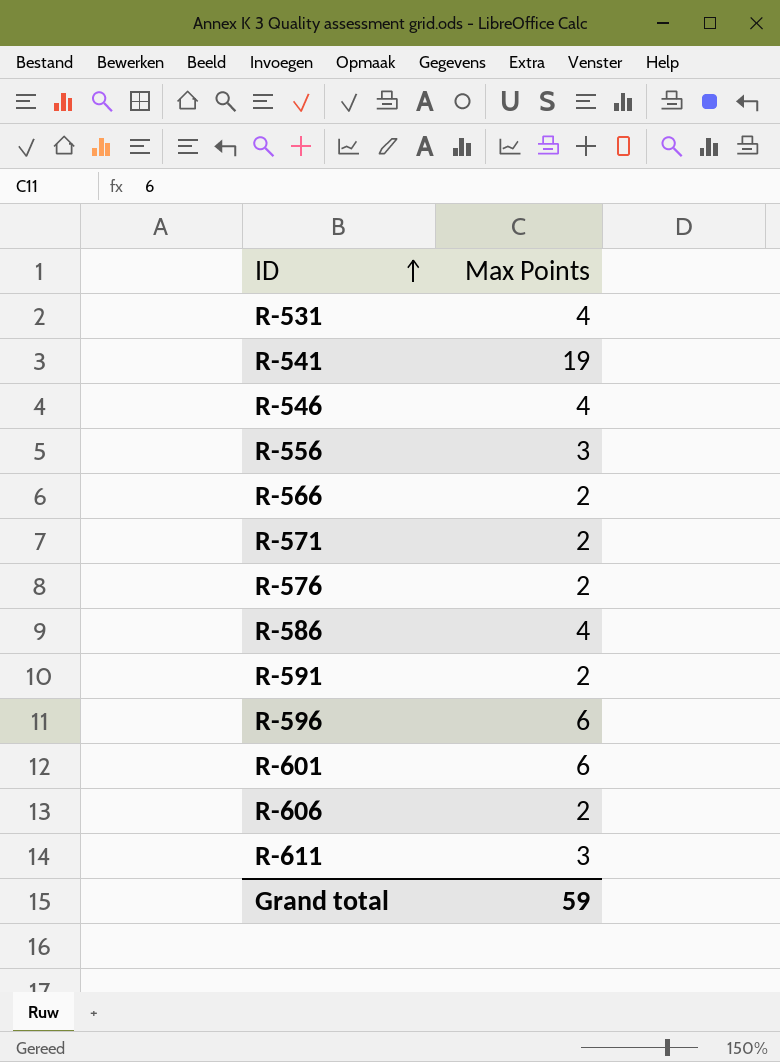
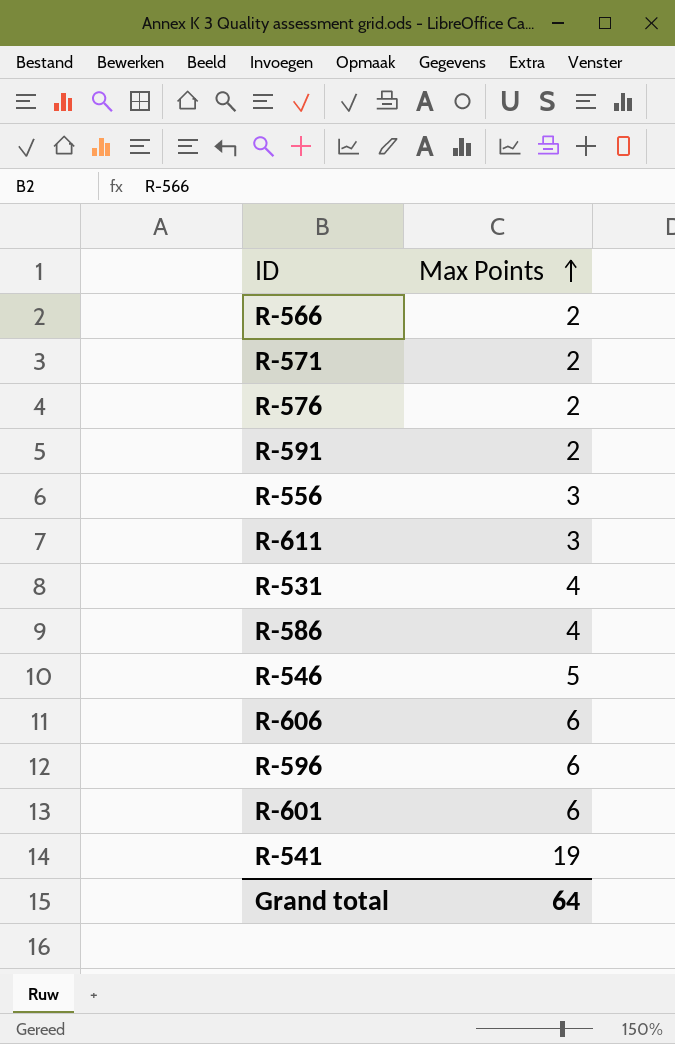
row order: ID ascending -> Max Points ascending
R-546 | Max Points: 4 -> 5
R-606 | Max Points: 2 -> 6
Grand total | Max Points: 59 -> 64

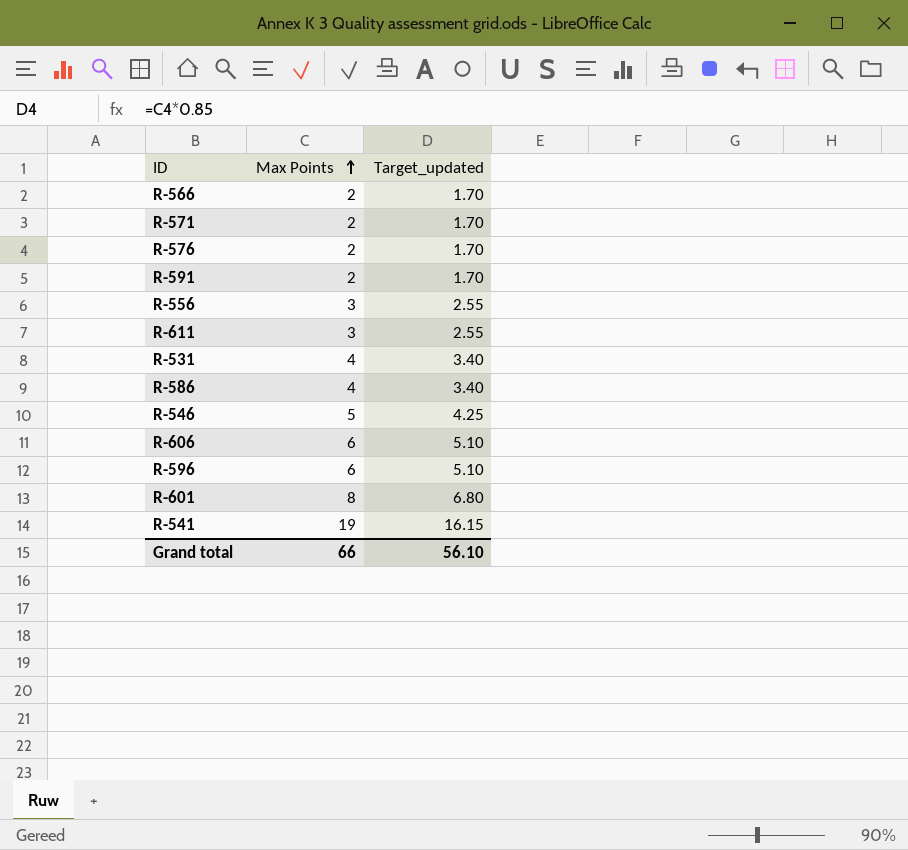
column Target_updated | formula: none -> [Max Points] * 0.85
R-601 | Max Points: 6 -> 8
Grand total | Max Points: 64 -> 66

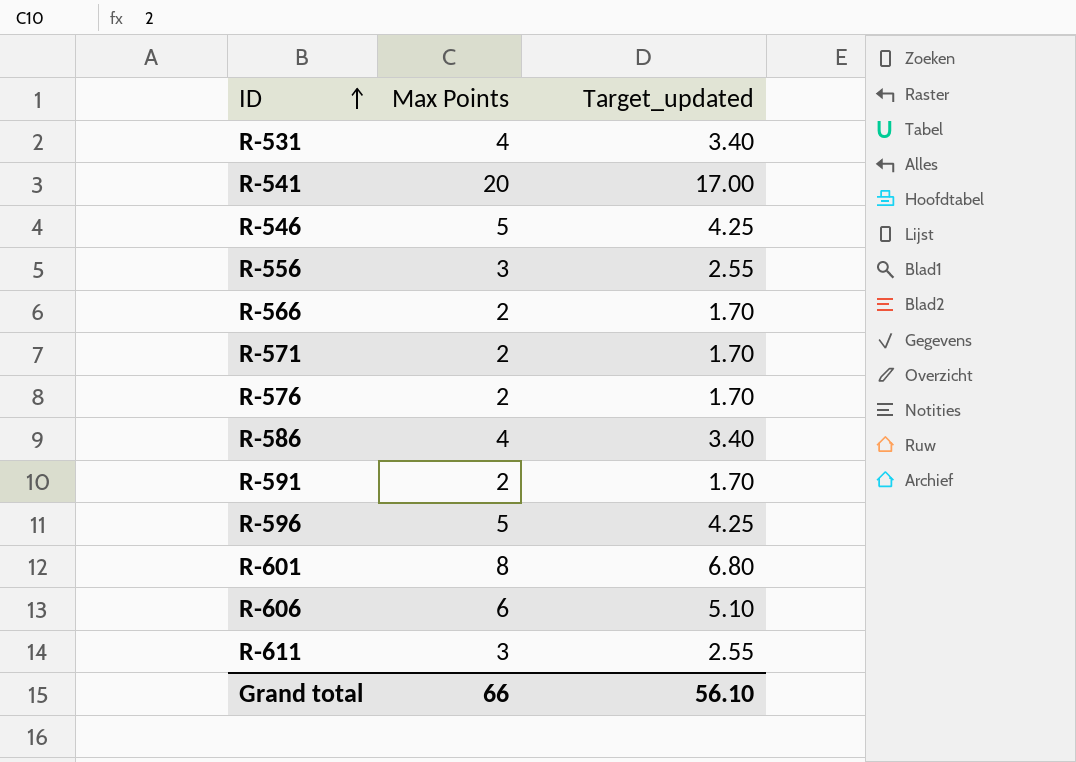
row order: Max Points ascending -> ID ascending
R-541 | Max Points: 19 -> 20
R-541 | Target_updated: 16.15 -> 17.00
R-596 | Max Points: 6 -> 5
R-596 | Target_updated: 5.10 -> 4.25

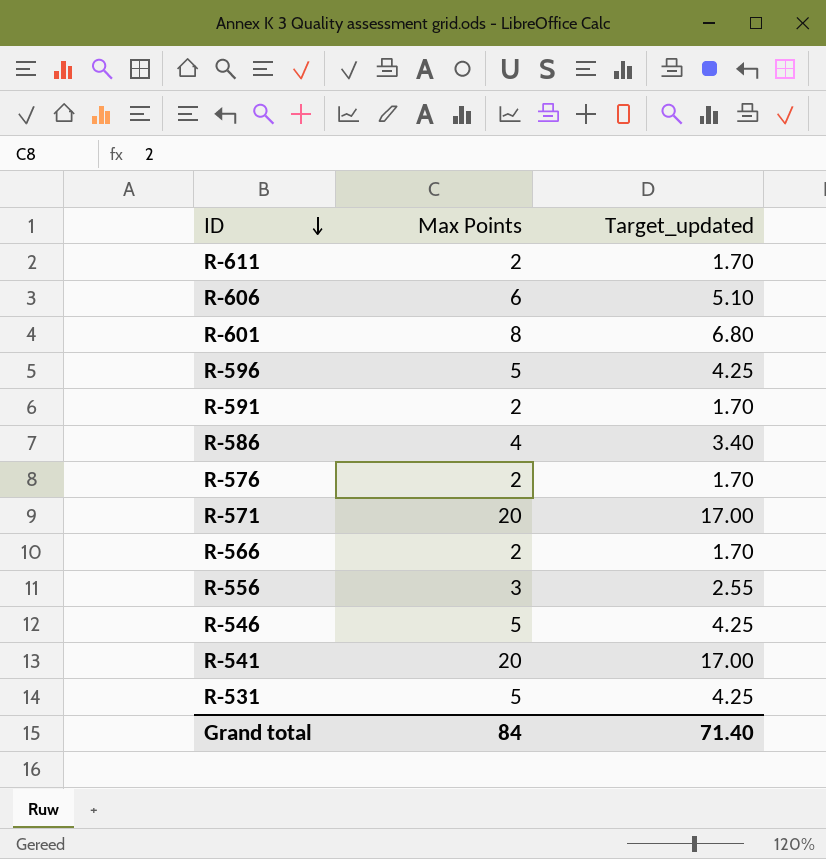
row order: ID ascending -> ID descending
R-611 | Max Points: 3 -> 2
R-611 | Target_updated: 2.55 -> 1.70
R-571 | Max Points: 2 -> 20
R-571 | Target_updated: 1.70 -> 17.00
R-531 | Max Points: 4 -> 5
R-531 | Target_updated: 3.40 -> 4.25
Grand total | Max Points: 66 -> 84
Grand total | Target_updated: 56.10 -> 71.40

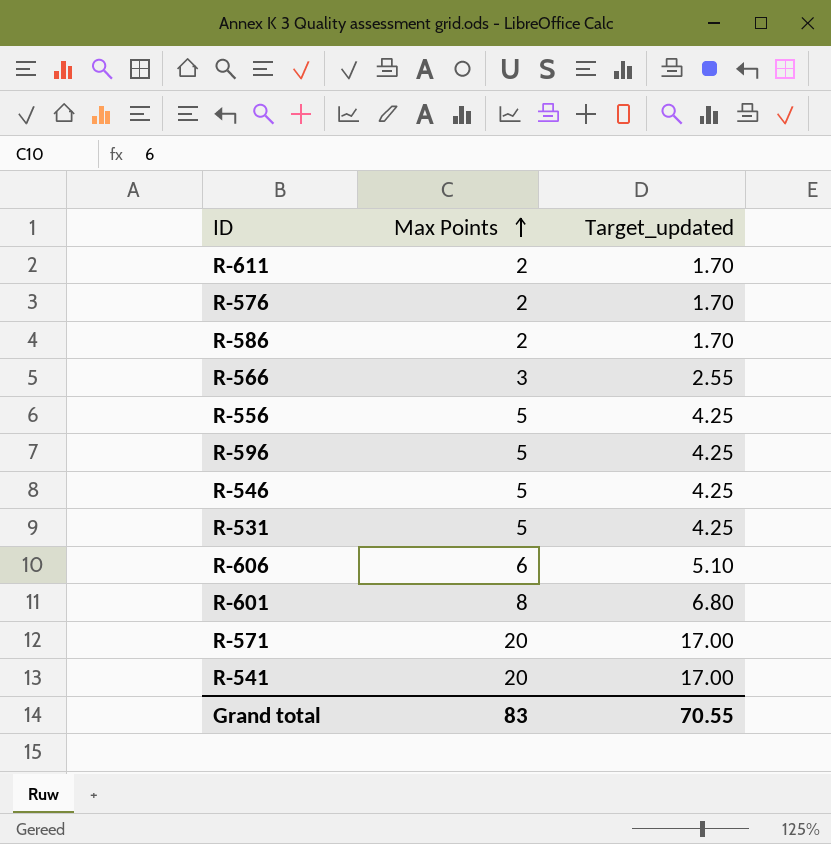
row order: ID descending -> Max Points ascending
row R-591: 2 | 1.70 -> none
R-586 | Max Points: 4 -> 2
R-586 | Target_updated: 3.40 -> 1.70
R-566 | Max Points: 2 -> 3
R-566 | Target_updated: 1.70 -> 2.55
R-556 | Max Points: 3 -> 5
R-556 | Target_updated: 2.55 -> 4.25
Grand total | Max Points: 84 -> 83
Grand total | Target_updated: 71.40 -> 70.55

